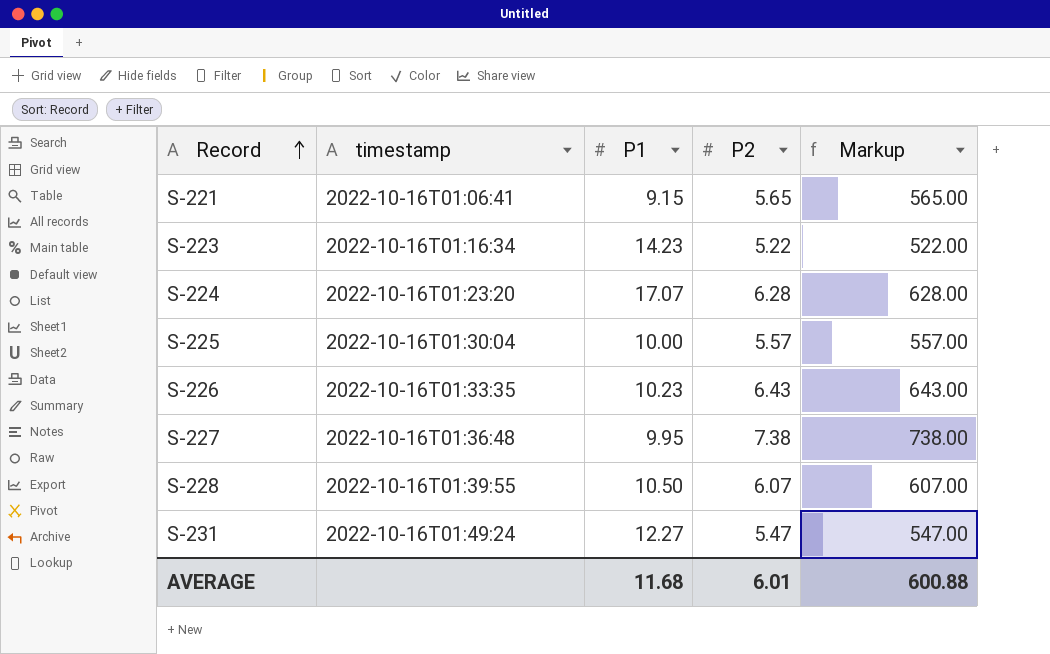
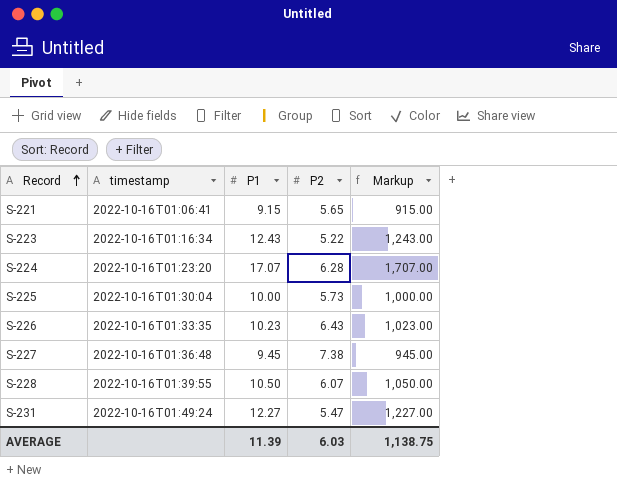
column Markup | formula: [P2] * 100 -> [P1] * 100
S-223 | P1: 14.23 -> 12.43
S-225 | P2: 5.57 -> 5.73
S-227 | P1: 9.95 -> 9.45
AVERAGE | P1: 11.68 -> 11.39
AVERAGE | P2: 6.01 -> 6.03
AVERAGE | Markup: 600.88 -> 1,138.75

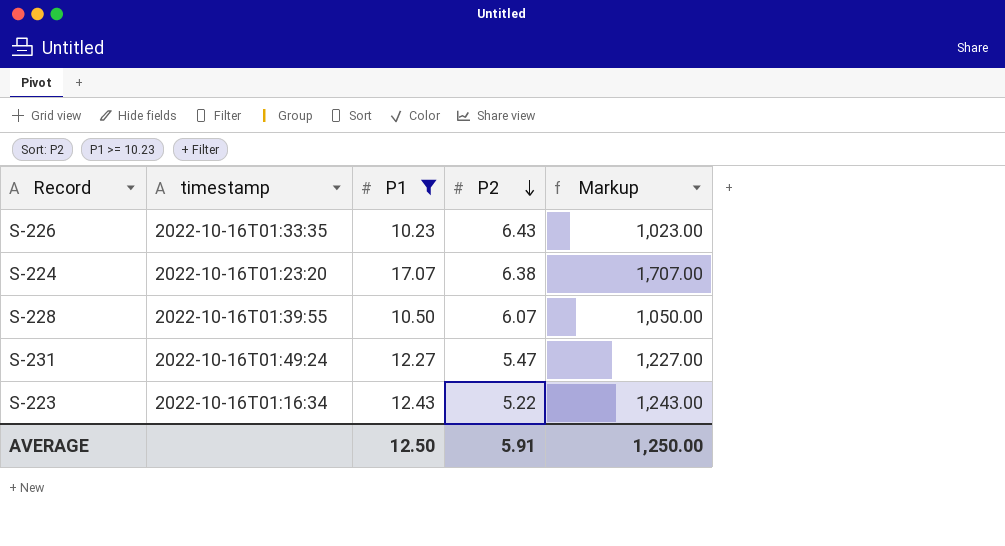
filter: none -> P1 >= 10.23
row order: Record ascending -> P2 descending
S-224 | P2: 6.28 -> 6.38
AVERAGE | P1: 11.39 -> 12.50
AVERAGE | P2: 6.03 -> 5.91
AVERAGE | Markup: 1,138.75 -> 1,250.00

